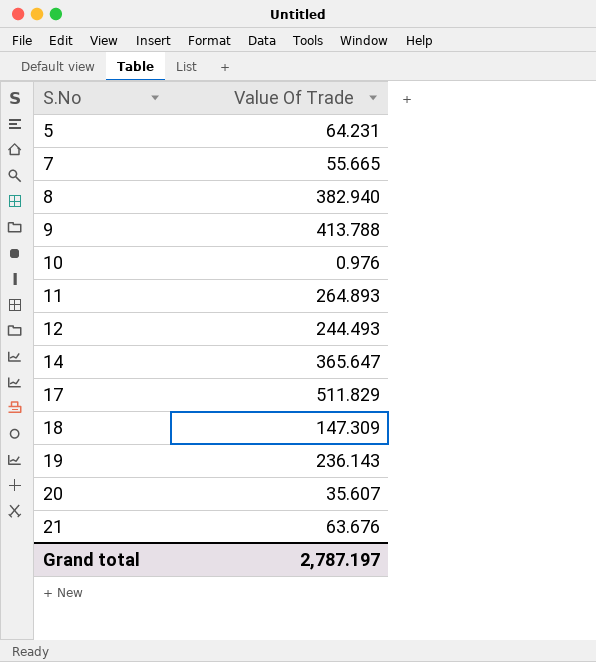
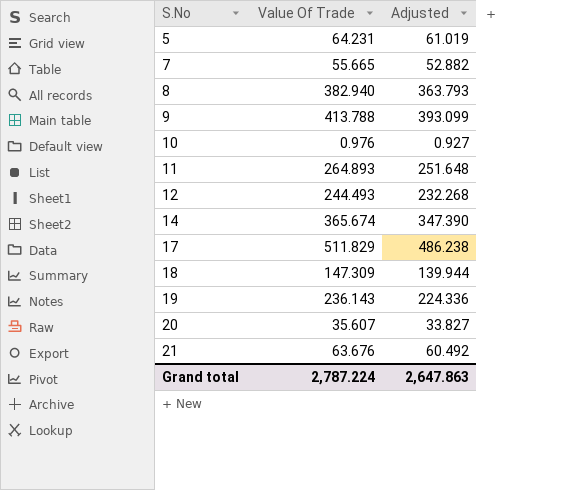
column Adjusted | formula: none -> [Value Of Trade] * 0.95
14 | Value Of Trade: 365.647 -> 365.674
Grand total | Value Of Trade: 2,787.197 -> 2,787.224

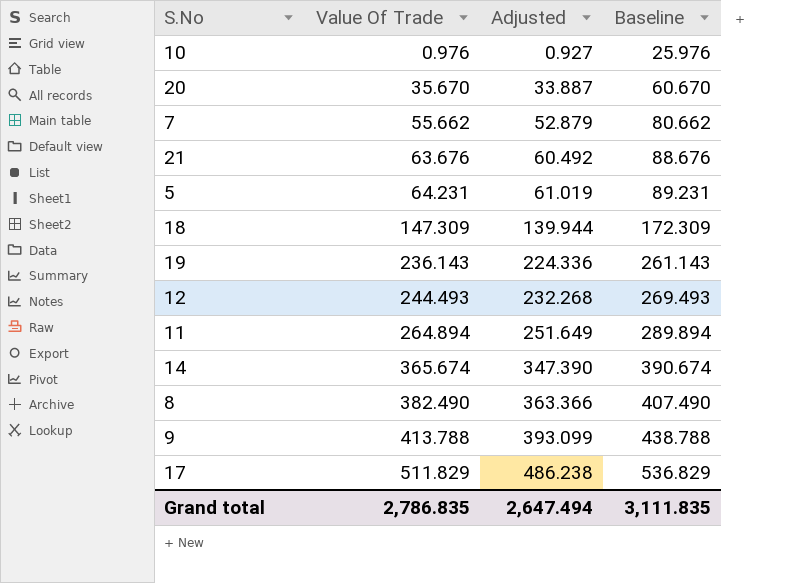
row order: S.No ascending -> Value Of Trade ascending
column Baseline | formula: none -> [Value Of Trade] + 25
20 | Value Of Trade: 35.607 -> 35.670
20 | Adjusted: 33.827 -> 33.887
7 | Value Of Trade: 55.665 -> 55.662
7 | Adjusted: 52.882 -> 52.879
11 | Value Of Trade: 264.893 -> 264.894
11 | Adjusted: 251.648 -> 251.649
8 | Value Of Trade: 382.940 -> 382.490
8 | Adjusted: 363.793 -> 363.366
Grand total | Value Of Trade: 2,787.224 -> 2,786.835
Grand total | Adjusted: 2,647.863 -> 2,647.494

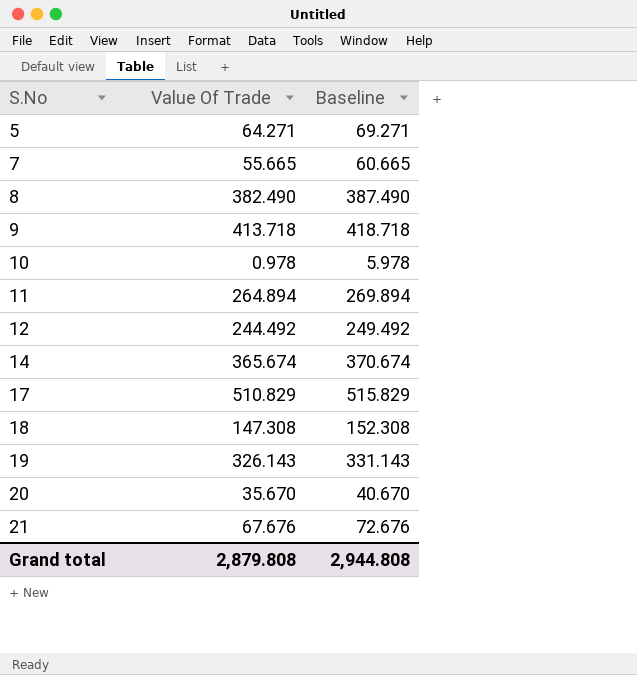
row order: Value Of Trade ascending -> S.No ascending
column Adjusted | formula: [Value Of Trade] * 0.95 -> none
column Baseline | formula: [Value Of Trade] + 25 -> [Value Of Trade] + 5
5 | Value Of Trade: 64.231 -> 64.271
7 | Value Of Trade: 55.662 -> 55.665
9 | Value Of Trade: 413.788 -> 413.718
10 | Value Of Trade: 0.976 -> 0.978
12 | Value Of Trade: 244.493 -> 244.492
17 | Value Of Trade: 511.829 -> 510.829
18 | Value Of Trade: 147.309 -> 147.308
19 | Value Of Trade: 236.143 -> 326.143
21 | Value Of Trade: 63.676 -> 67.676
Grand total | Value Of Trade: 2,786.835 -> 2,879.808
Grand total | Baseline: 3,111.835 -> 2,944.808

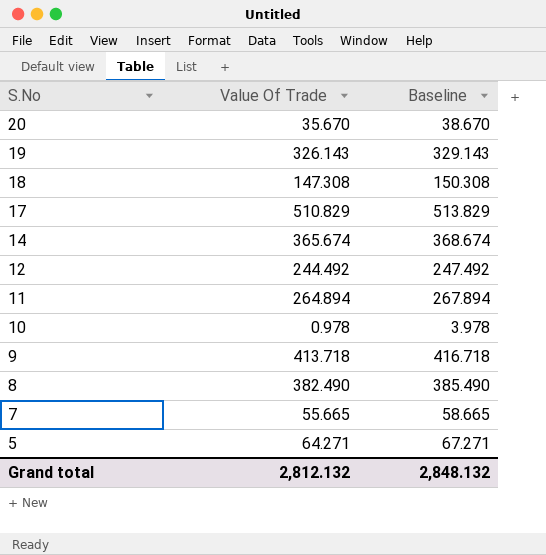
row order: S.No ascending -> S.No descending
column Baseline | formula: [Value Of Trade] + 5 -> [Value Of Trade] + 3
row 21: 67.676 | 72.676 -> none
Grand total | Value Of Trade: 2,879.808 -> 2,812.132
Grand total | Baseline: 2,944.808 -> 2,848.132

